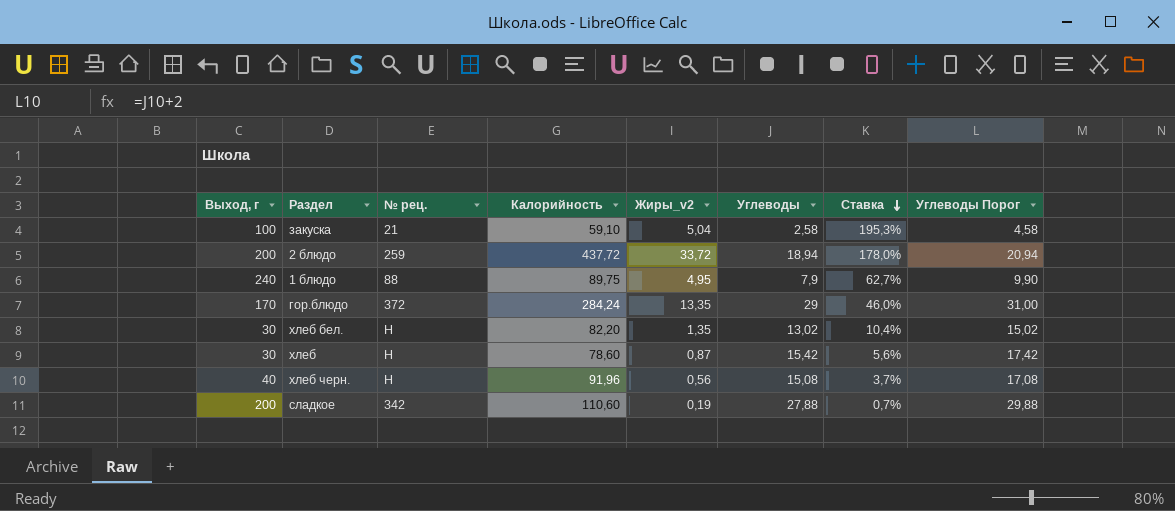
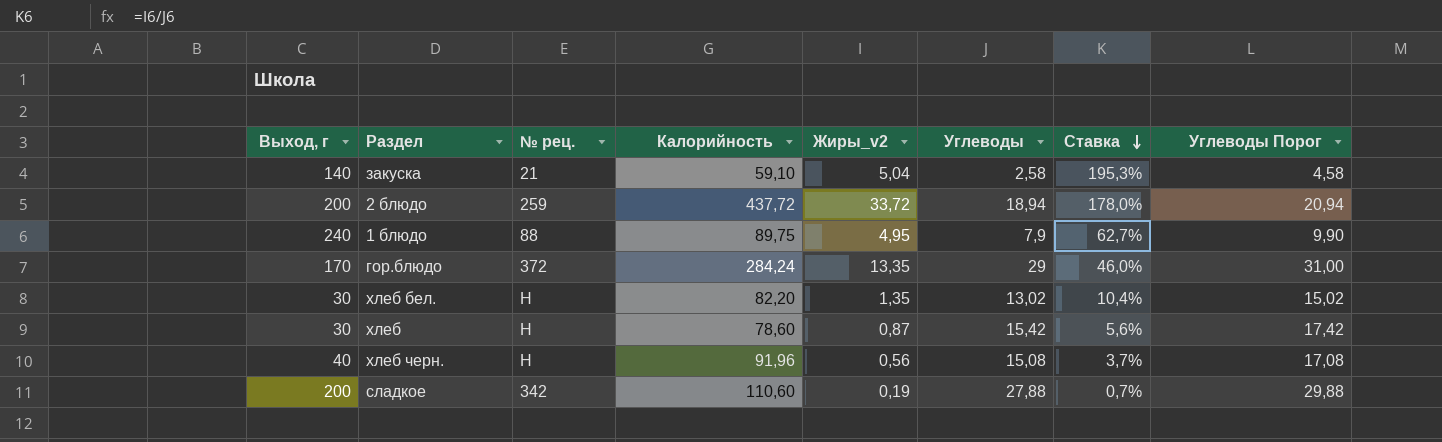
закуска | Выход, г: 100 -> 140

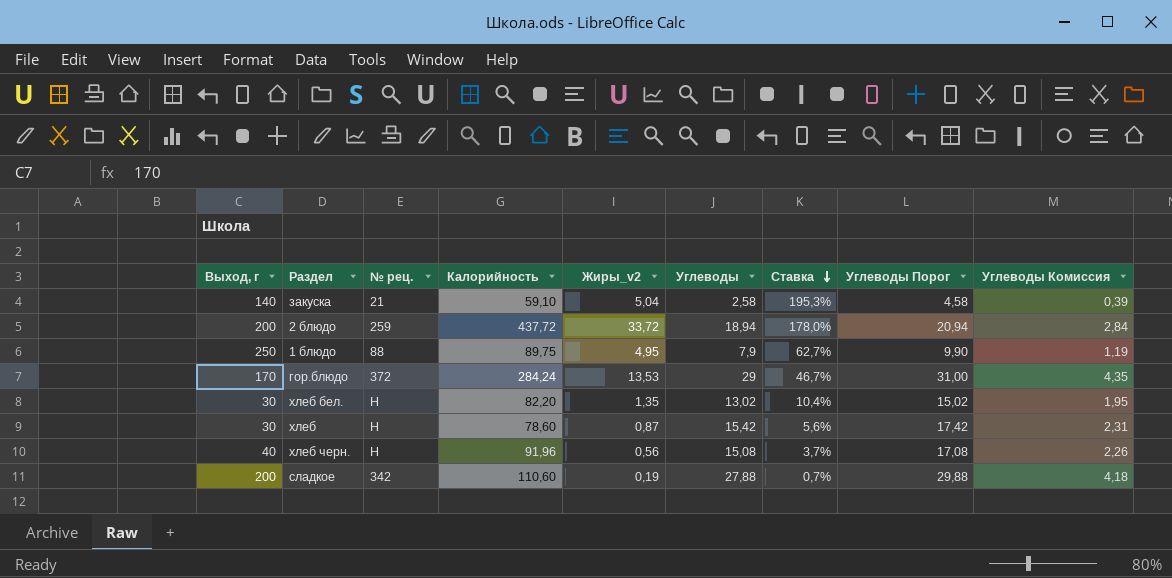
column Углеводы Комиссия | formula: none -> [Углеводы] * 0,15
1 блюдо | Выход, г: 240 -> 250
гор.блюдо | Жиры_v2: 13,35 -> 13,53
гор.блюдо | Ставка: 46,0% -> 46,7%

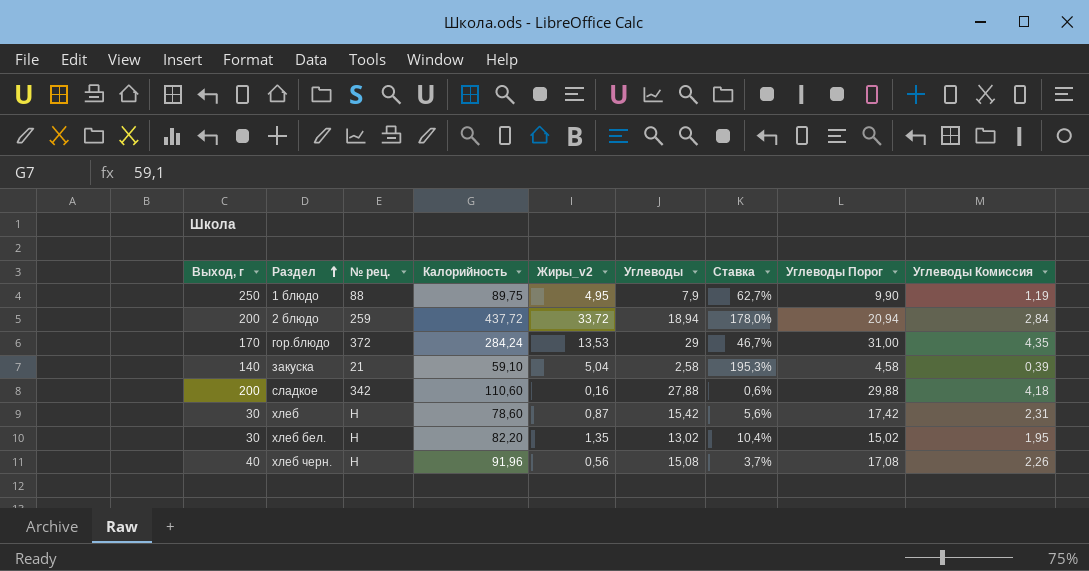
row order: Ставка descending -> Раздел ascending
сладкое | Жиры_v2: 0,19 -> 0,16
сладкое | Ставка: 0,7% -> 0,6%

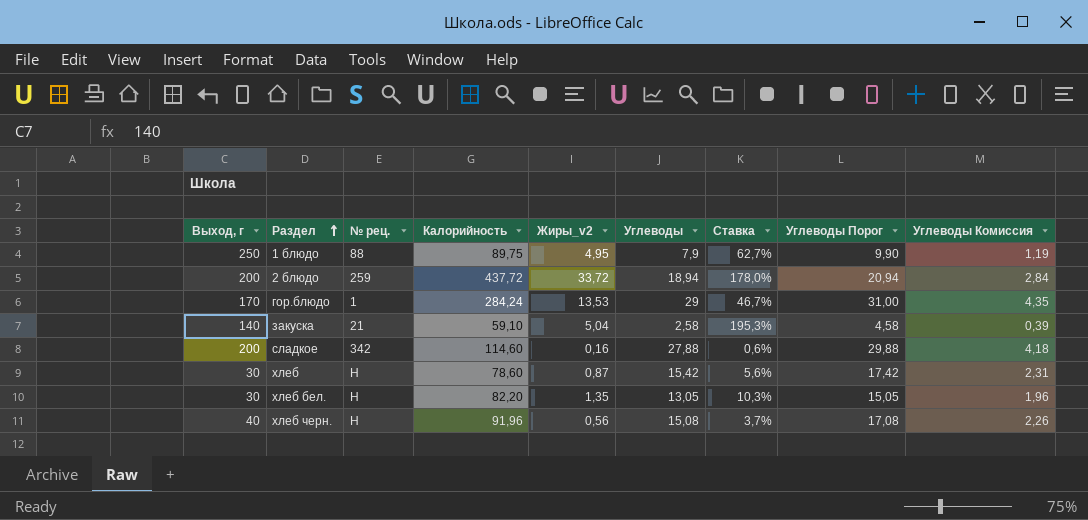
гор.блюдо | № рец.: 372 -> 1
сладкое | Калорийность: 110,60 -> 114,60
хлеб бел. | Углеводы: 13,02 -> 13,05
хлеб бел. | Ставка: 10,4% -> 10,3%
хлеб бел. | Углеводы Порог: 15,02 -> 15,05
хлеб бел. | Углеводы Комиссия: 1,95 -> 1,96

